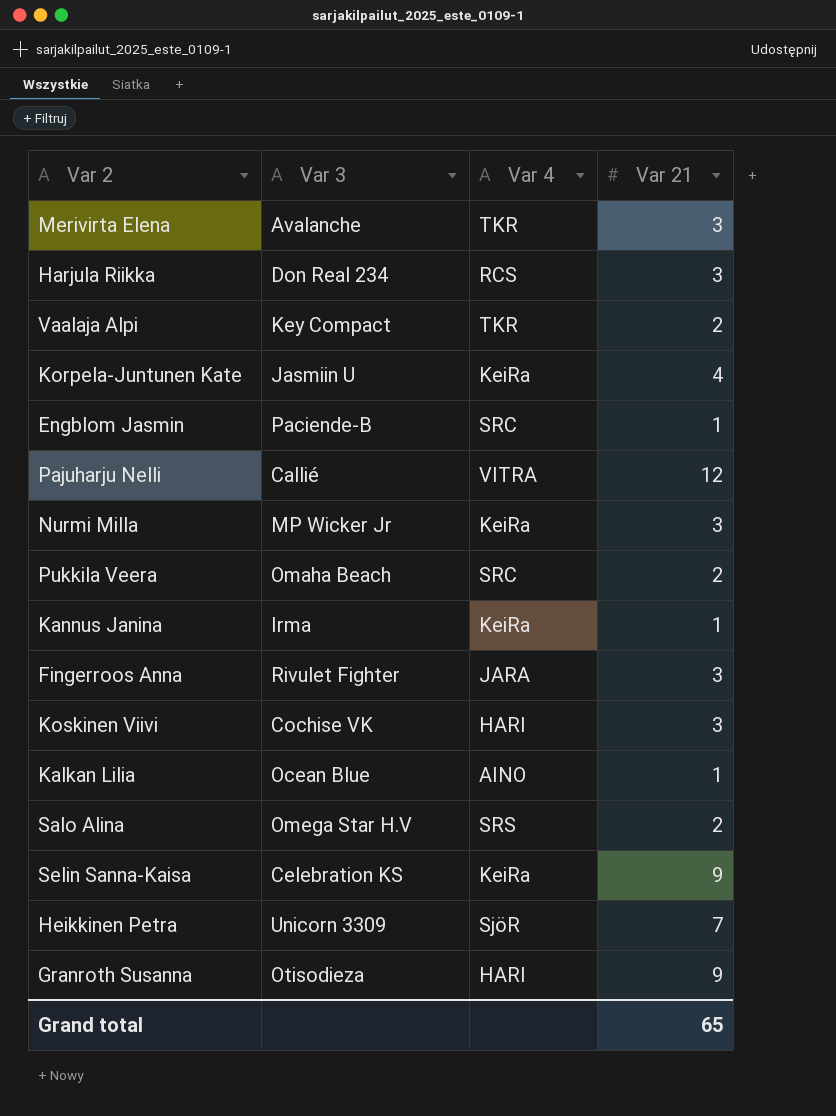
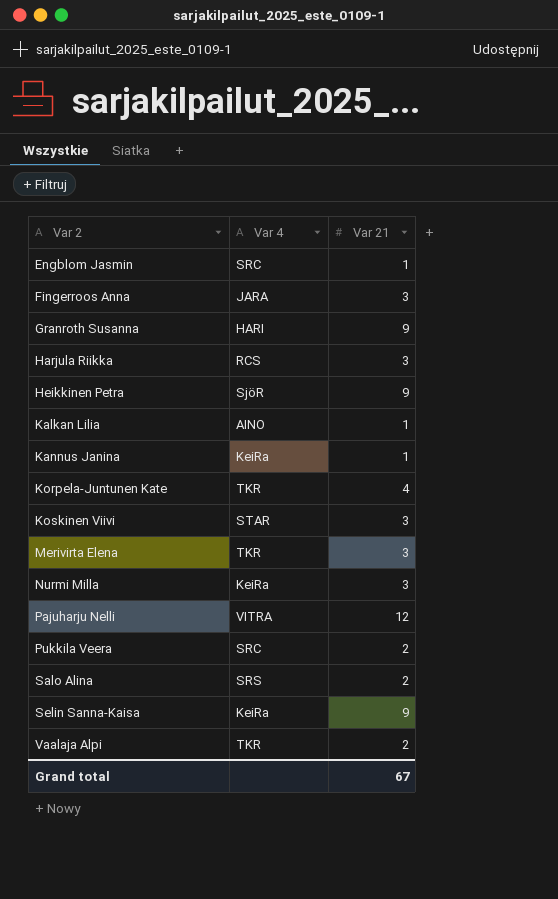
row order: none -> Var 2 ascending
column Var 3 | position: 2 -> none
Heikkinen Petra | Var 21: 7 -> 9
Korpela-Juntunen Kate | Var 4: KeiRa -> TKR
Koskinen Viivi | Var 4: HARI -> STAR
Grand total | Var 21: 65 -> 67

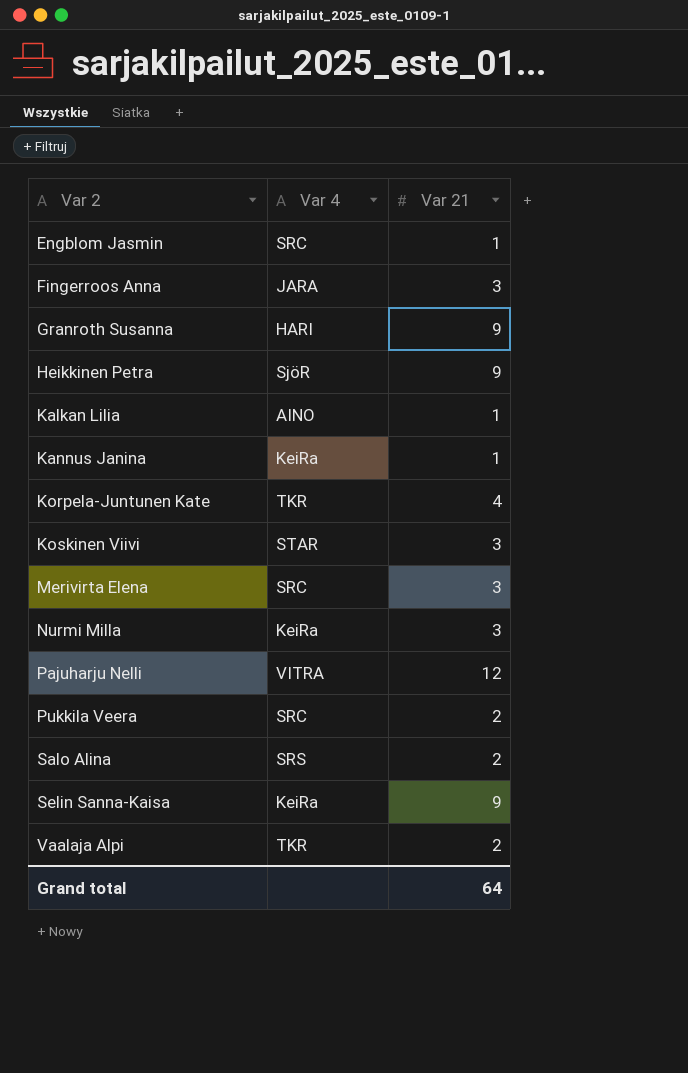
row Harjula Riikka: RCS | 3 -> none
Merivirta Elena | Var 4: TKR -> SRC
Grand total | Var 21: 67 -> 64

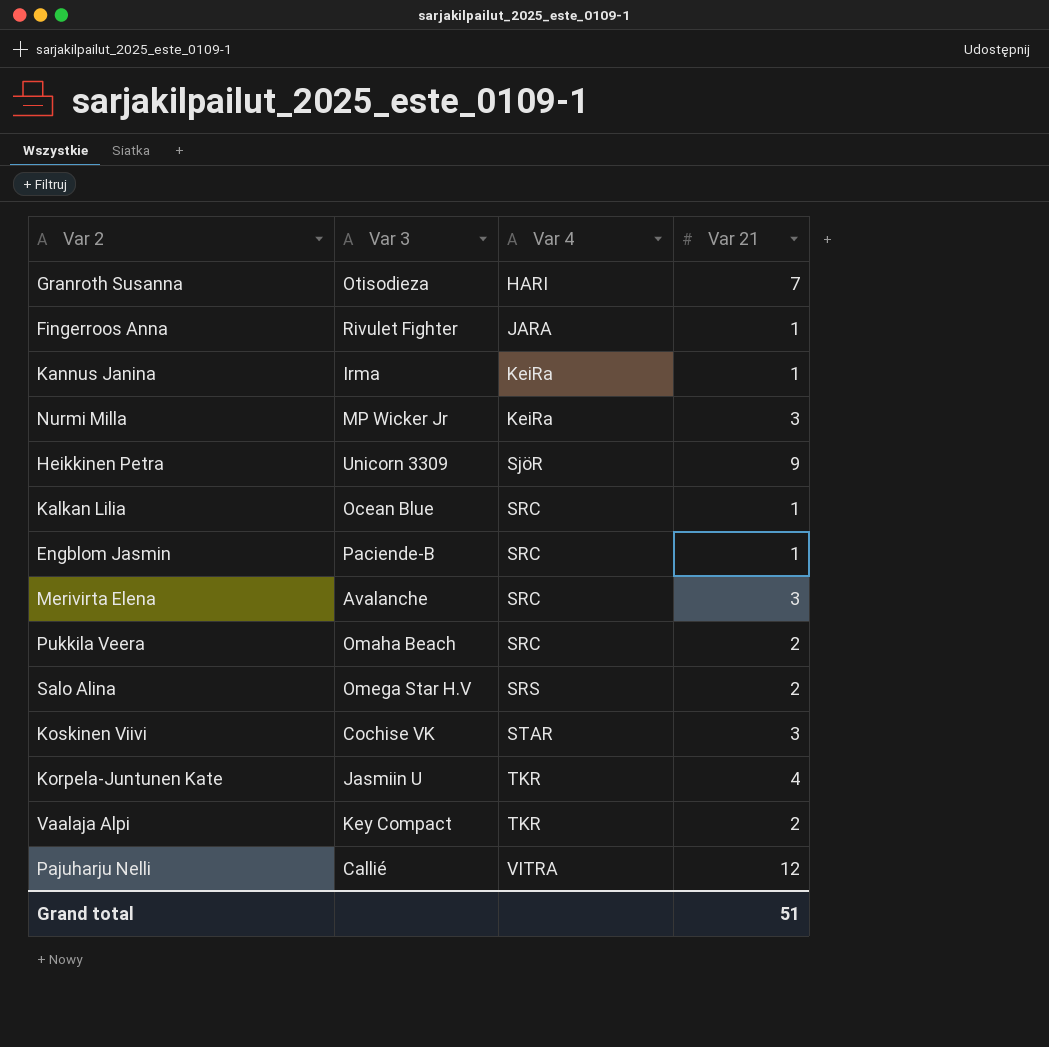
row order: Var 2 ascending -> Var 4 ascending
column Var 3 | position: none -> 2
row Selin Sanna-Kaisa: KeiRa | 9 -> none
Granroth Susanna | Var 21: 9 -> 7
Fingerroos Anna | Var 21: 3 -> 1
Kalkan Lilia | Var 4: AINO -> SRC
Grand total | Var 21: 64 -> 51

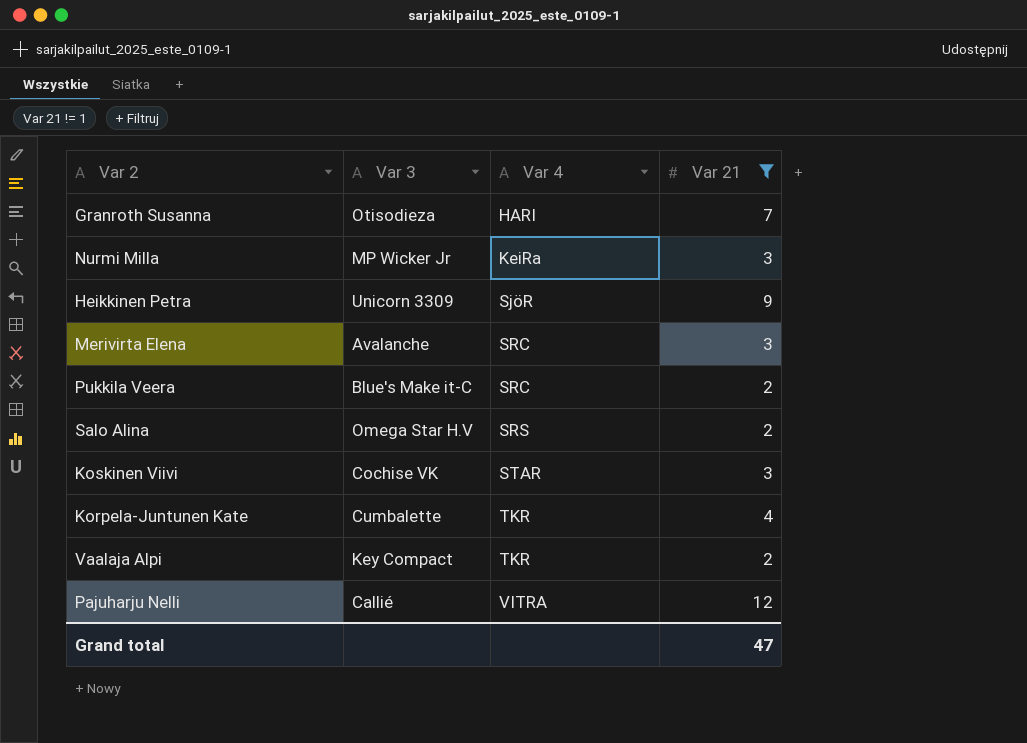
filter: none -> Var 21 != 1
Pukkila Veera | Var 3: Omaha Beach -> Blue's Make it-C
Korpela-Juntunen Kate | Var 3: Jasmiin U -> Cumbalette
Grand total | Var 21: 51 -> 47

